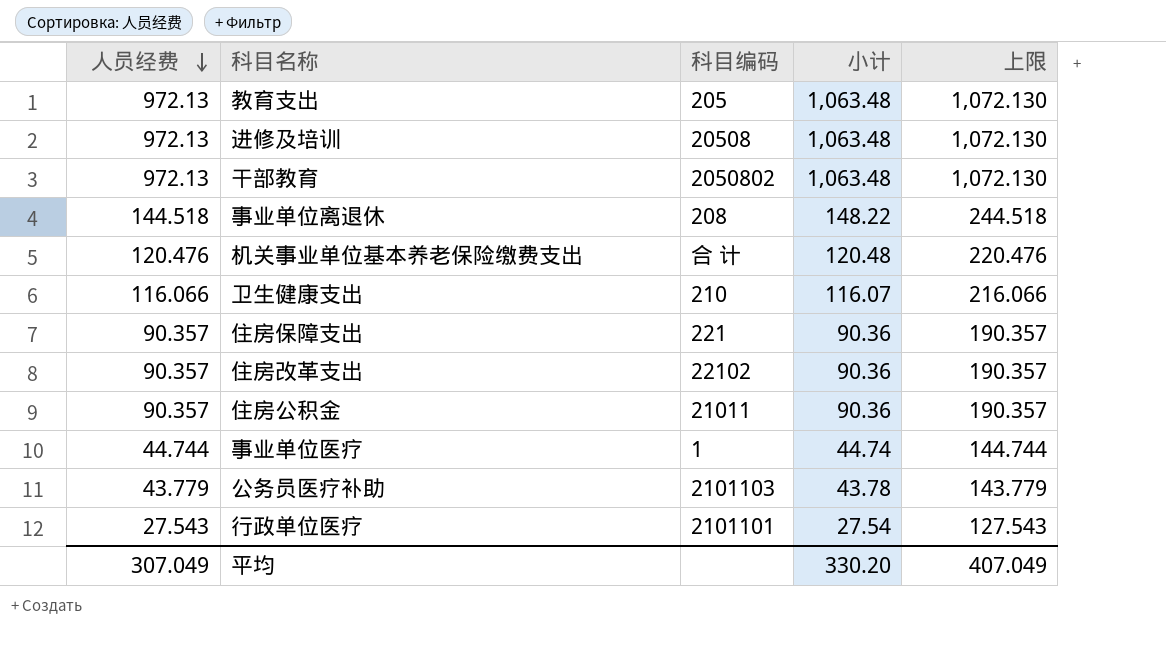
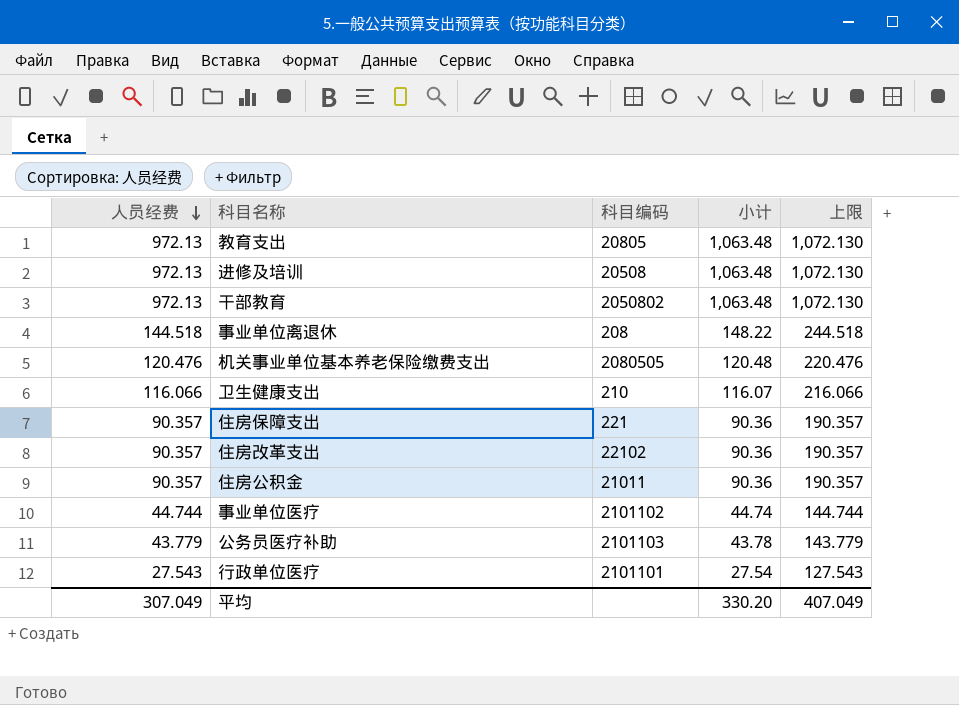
教育支出 | 科目编码: 205 -> 20805
机关事业单位基本养老保险缴费支出 | 科目编码: 合 计 -> 2080505
事业单位医疗 | 科目编码: 1 -> 2101102

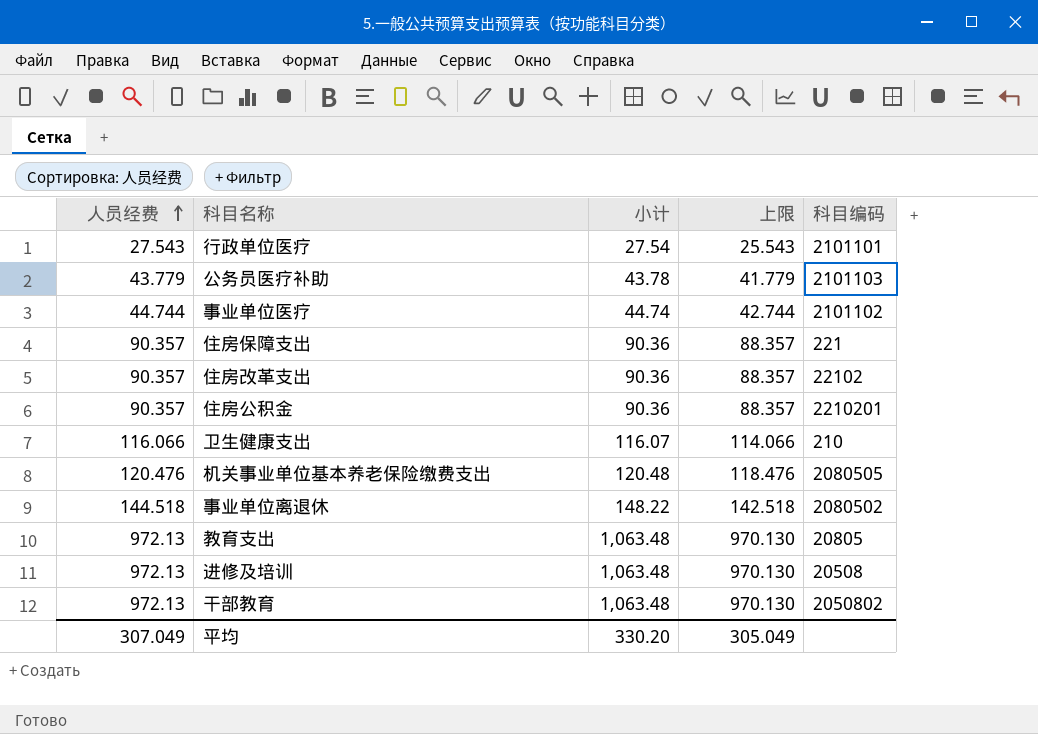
row order: 人员经费 descending -> 人员经费 ascending
column 上限 | formula: [人员经费] + 100 -> [人员经费] - 2
column 科目编码 | position: 3 -> 5
住房公积金 | 科目编码: 21011 -> 2210201
事业单位离退休 | 科目编码: 208 -> 2080502
平均 | 上限: 407.049 -> 305.049

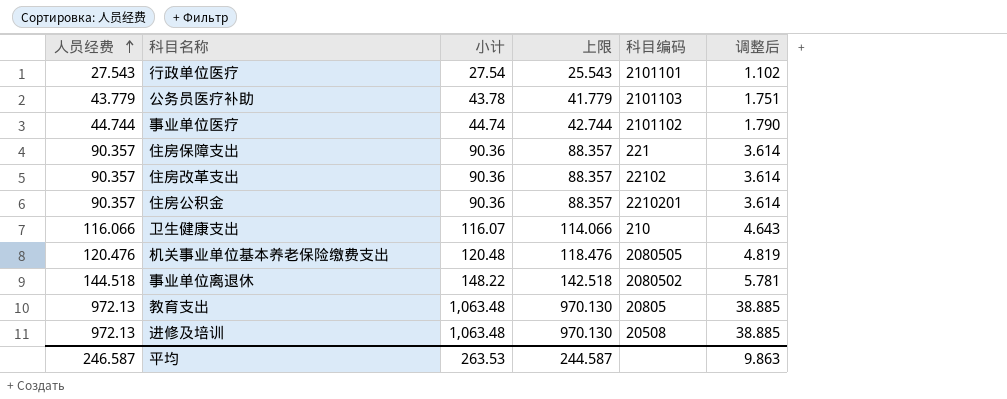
column 调整后 | formula: none -> [人员经费] * 0.04
row 干部教育: 972.13 | 1,063.48 | 970.130 | 2050802 -> none
平均 | 人员经费: 307.049 -> 246.587
平均 | 小计: 330.20 -> 263.53
平均 | 上限: 305.049 -> 244.587

